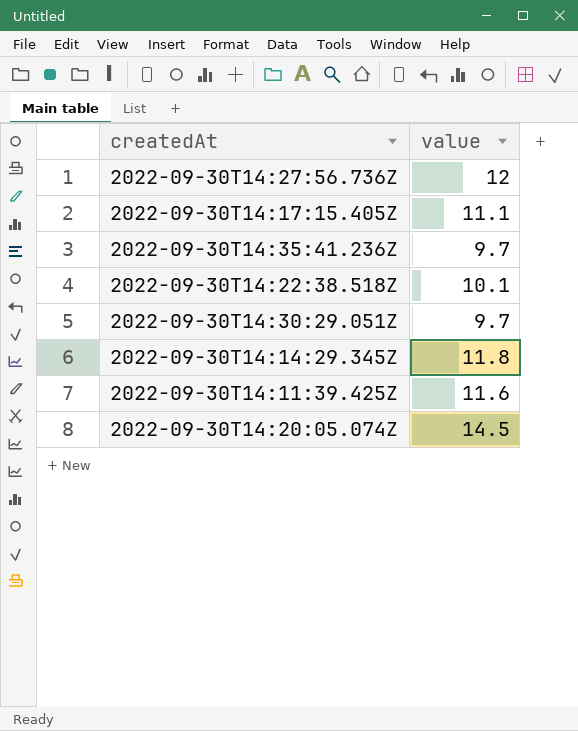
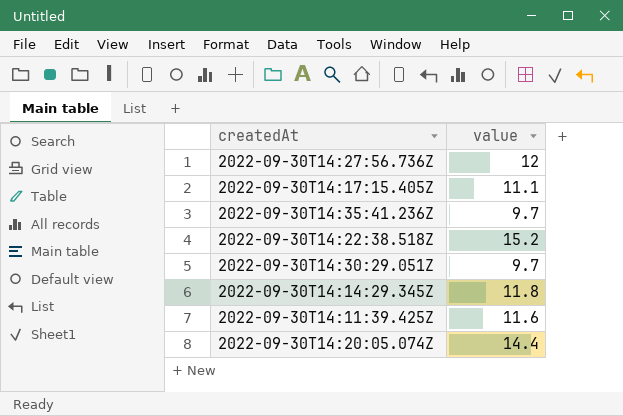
2022-09-30T14:22:38.518Z | value: 10.1 -> 15.2
2022-09-30T14:20:05.074Z | value: 14.5 -> 14.4

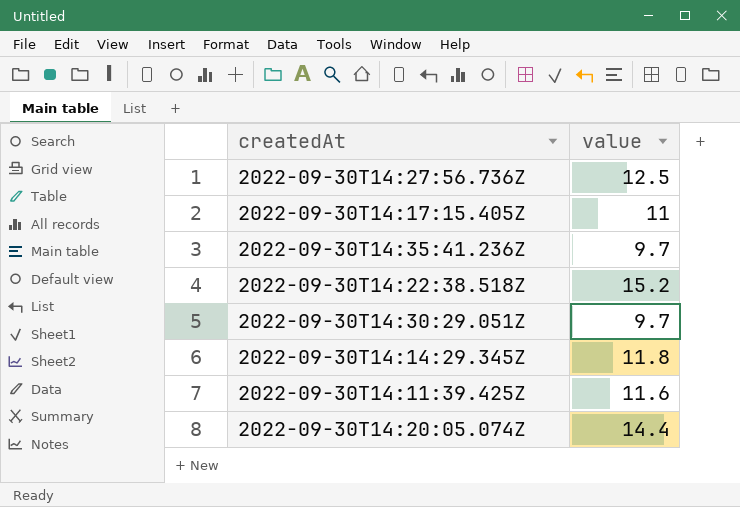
2022-09-30T14:27:56.736Z | value: 12 -> 12.5
2022-09-30T14:17:15.405Z | value: 11.1 -> 11

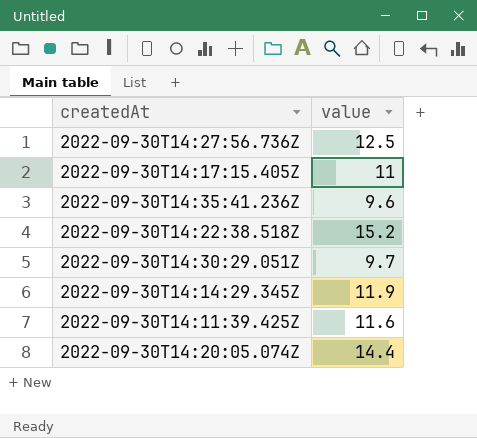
2022-09-30T14:35:41.236Z | value: 9.7 -> 9.6
2022-09-30T14:14:29.345Z | value: 11.8 -> 11.9

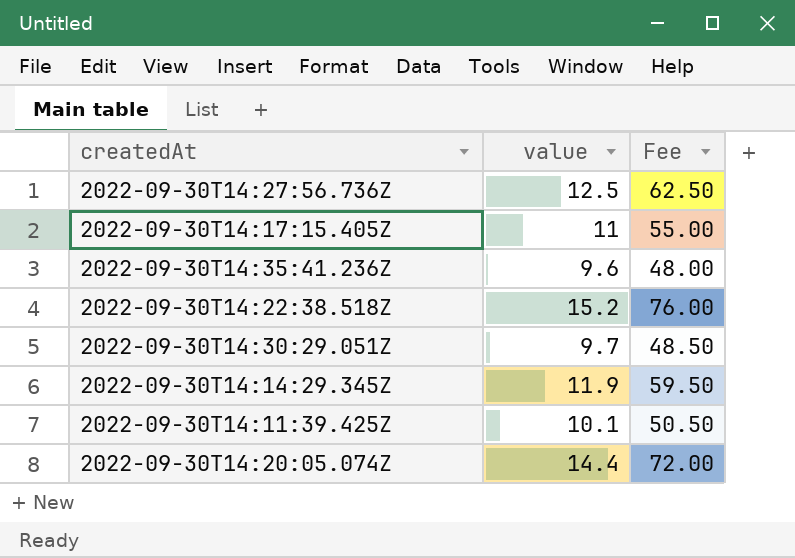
column Fee | formula: none -> [value] * 5
2022-09-30T14:11:39.425Z | value: 11.6 -> 10.1

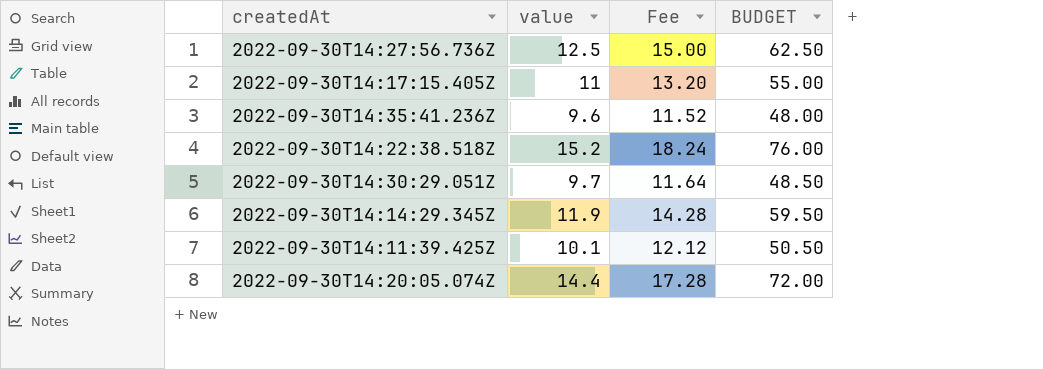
column Fee | formula: [value] * 5 -> [value] * 1.2
column BUDGET | formula: none -> [value] * 5

